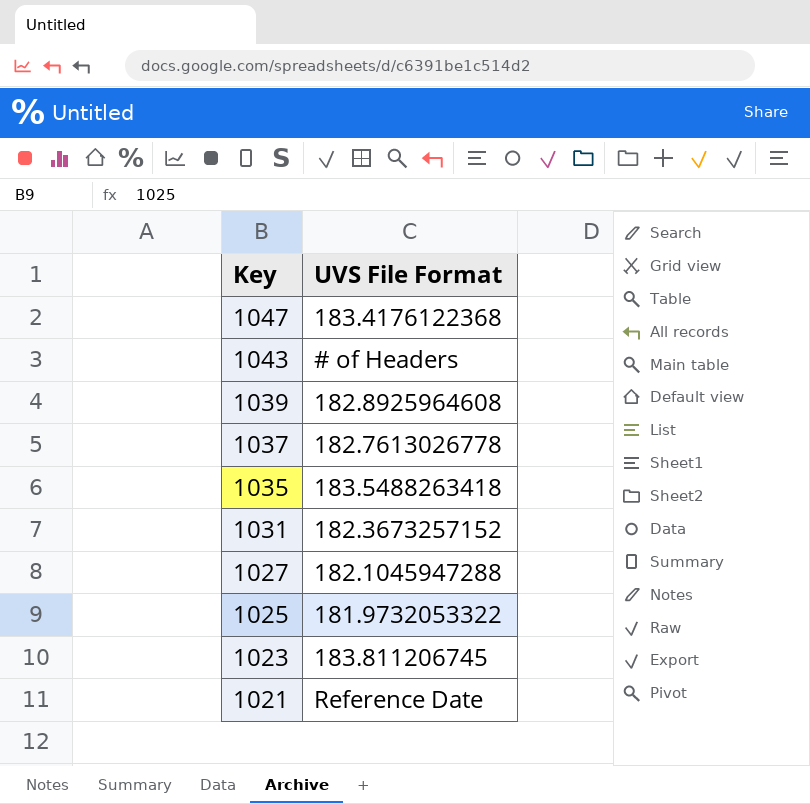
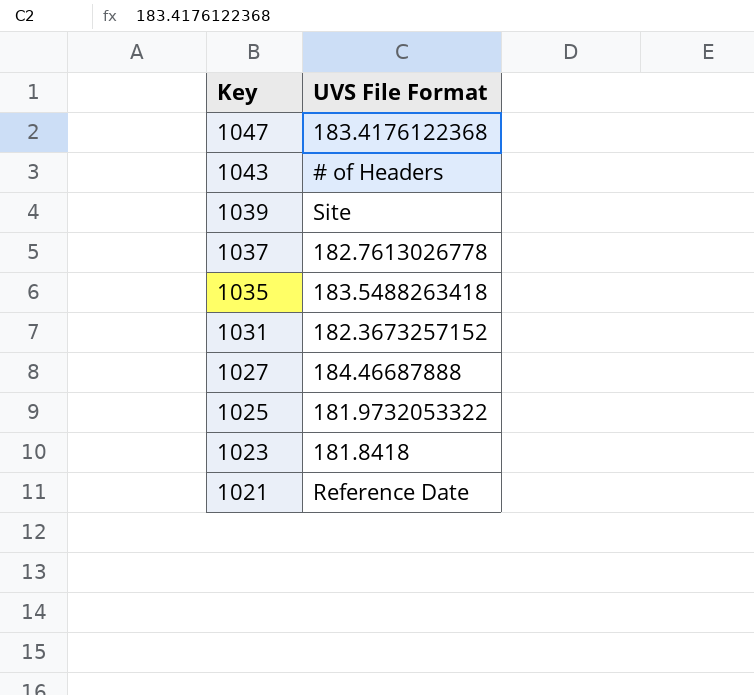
1039 | UVS File Format: 182.8925964608 -> Site
1027 | UVS File Format: 182.1045947288 -> 184.46687888
1023 | UVS File Format: 183.811206745 -> 181.8418

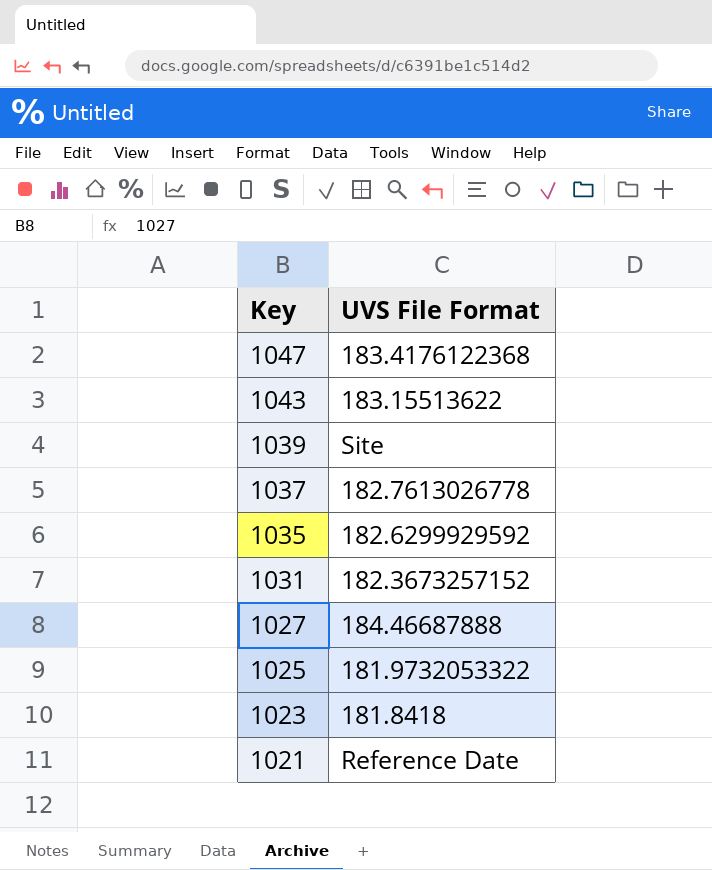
1043 | UVS File Format: # of Headers -> 183.15513622
1035 | UVS File Format: 183.5488263418 -> 182.6299929592

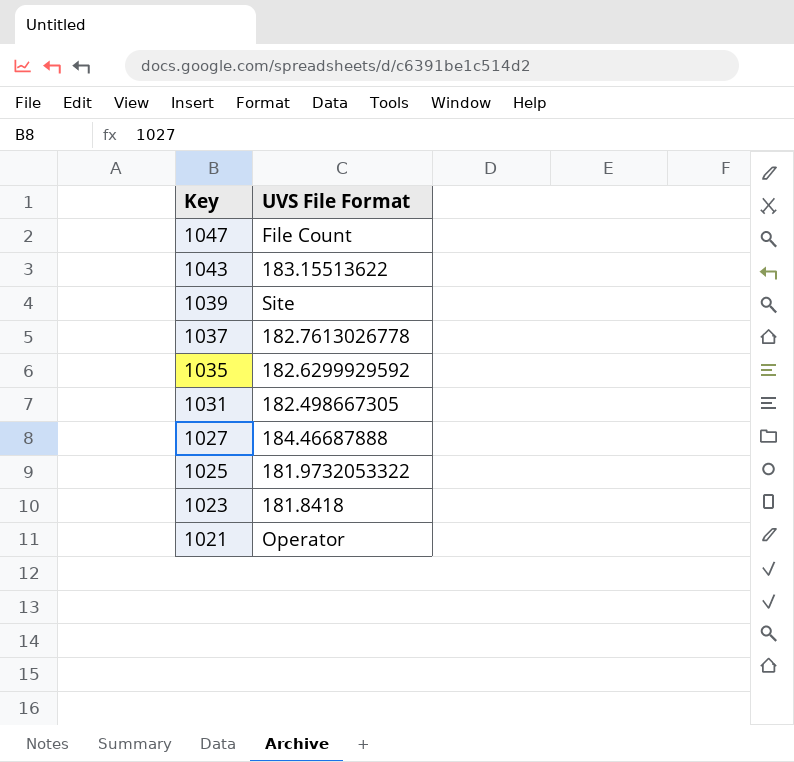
1047 | UVS File Format: 183.4176122368 -> File Count
1031 | UVS File Format: 182.3673257152 -> 182.498667305
1021 | UVS File Format: Reference Date -> Operator

